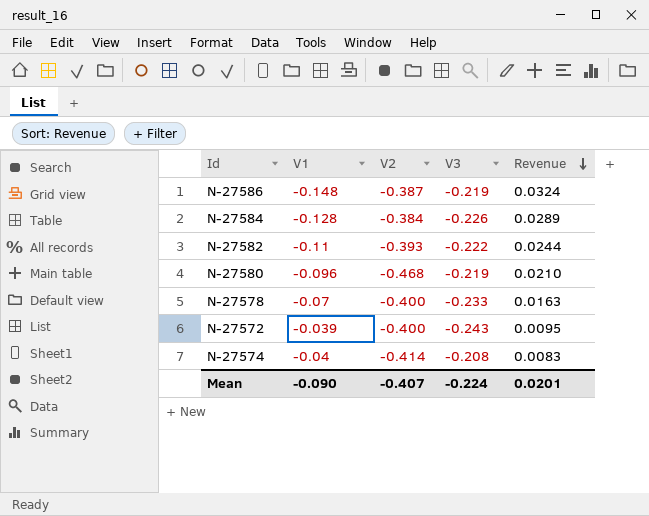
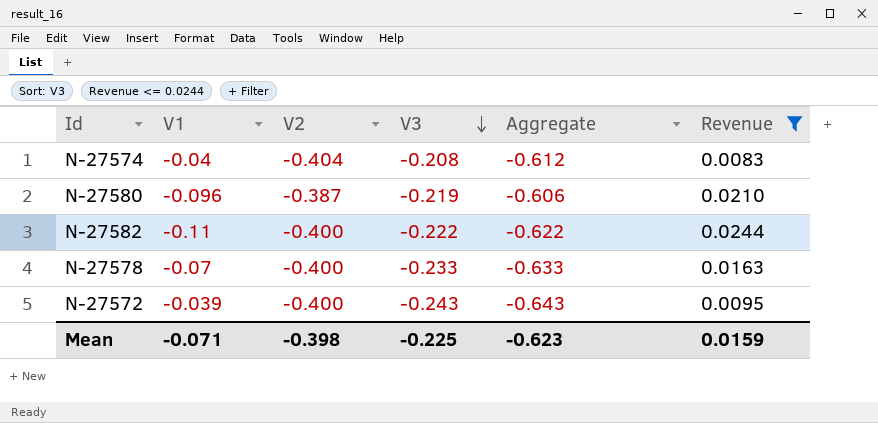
filter: none -> Revenue <= 0.0244
row order: Revenue descending -> V3 descending
column Aggregate | formula: none -> [V2] + [V3]
N-27574 | V2: -0.414 -> -0.404
N-27580 | V2: -0.468 -> -0.387
N-27582 | V2: -0.393 -> -0.400
Mean | V1: -0.090 -> -0.071
Mean | V2: -0.407 -> -0.398
Mean | V3: -0.224 -> -0.225
Mean | Revenue: 0.0201 -> 0.0159

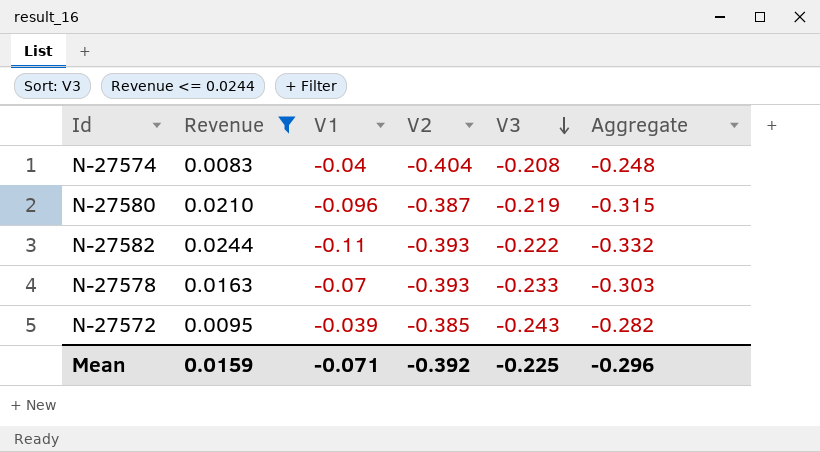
column Revenue | position: 6 -> 2
column Aggregate | formula: [V2] + [V3] -> [V1] + [V3]
N-27582 | V2: -0.400 -> -0.393
N-27578 | V2: -0.400 -> -0.393
N-27572 | V2: -0.400 -> -0.385
Mean | V2: -0.398 -> -0.392
Mean | Aggregate: -0.623 -> -0.296

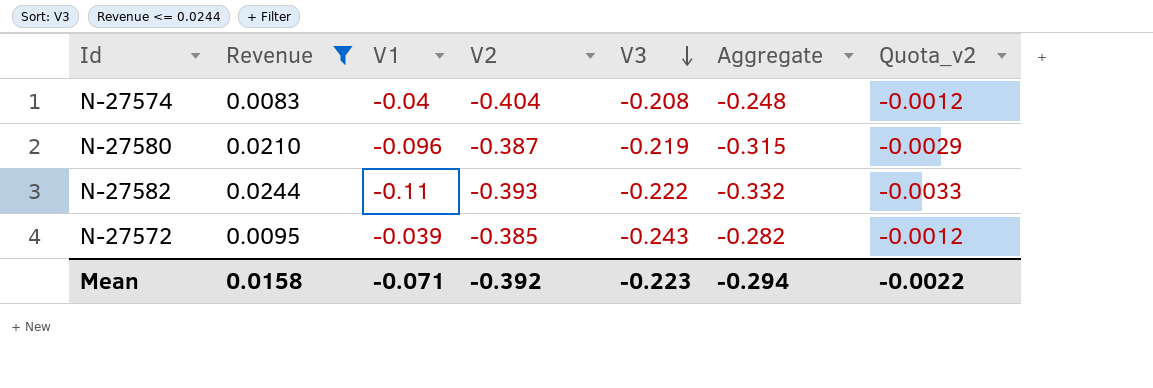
column Quota_v2 | formula: none -> [V1] * 0.03
row N-27578: 0.0163 | -0.07 | -0.393 | -0.233 | -0.303 -> none
Mean | Revenue: 0.0159 -> 0.0158
Mean | V3: -0.225 -> -0.223
Mean | Aggregate: -0.296 -> -0.294

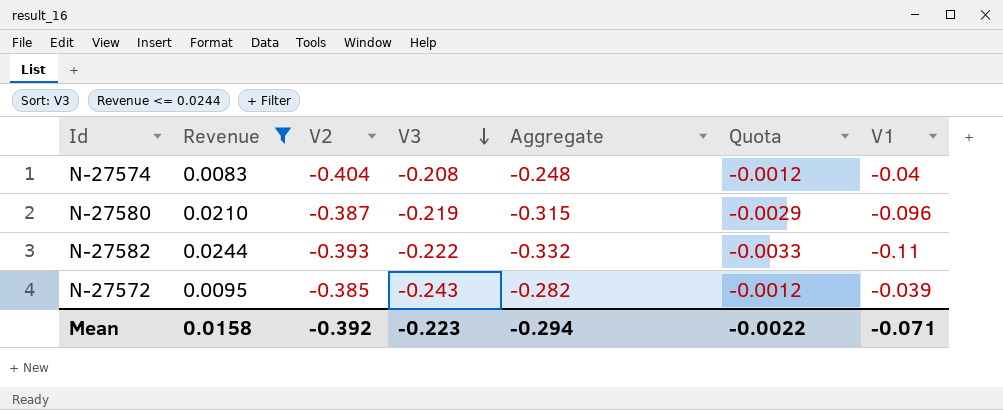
column name: Quota_v2 -> Quota
column V1 | position: 3 -> 7

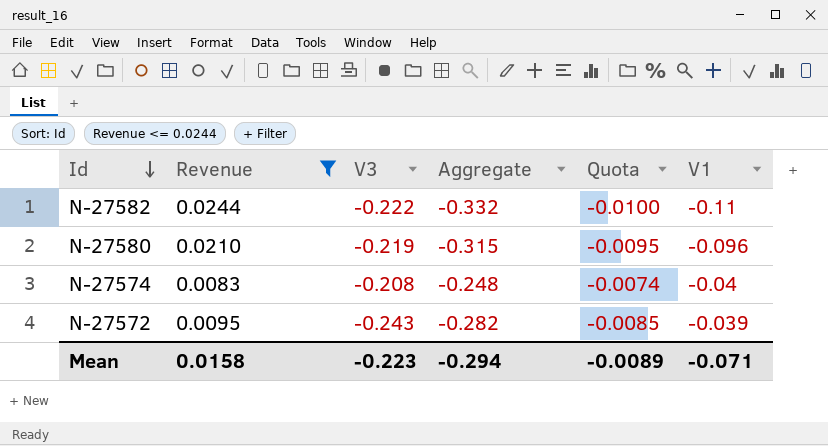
row order: V3 descending -> Id descending
column V2 | position: 3 -> none
column Quota | formula: [V1] * 0.03 -> [Aggregate] * 0.03
Mean | Quota: -0.0022 -> -0.0089

